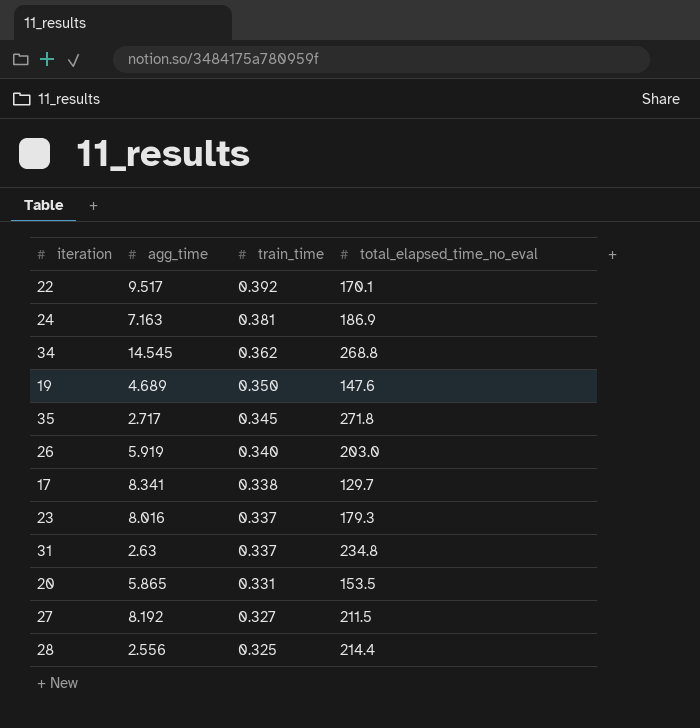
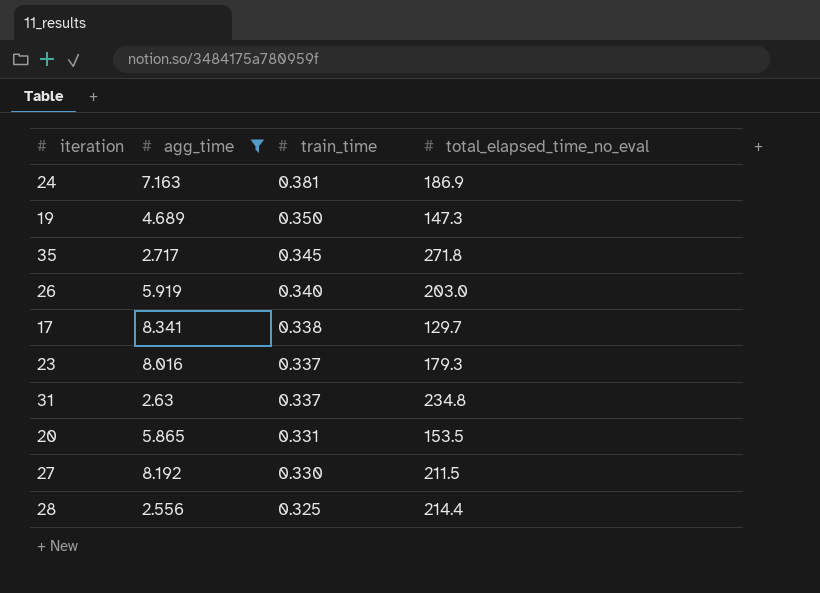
filter: none -> agg_time <= 8.341
19 | total_elapsed_time_no_eval: 147.6 -> 147.3
27 | train_time: 0.327 -> 0.330

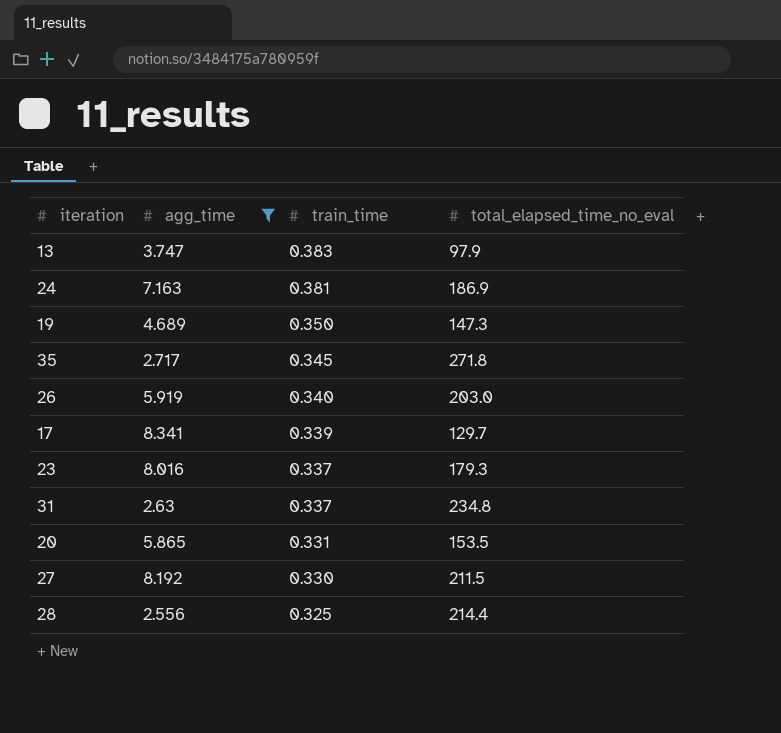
row 13: none -> 3.747 | 0.383 | 97.9
17 | train_time: 0.338 -> 0.339

